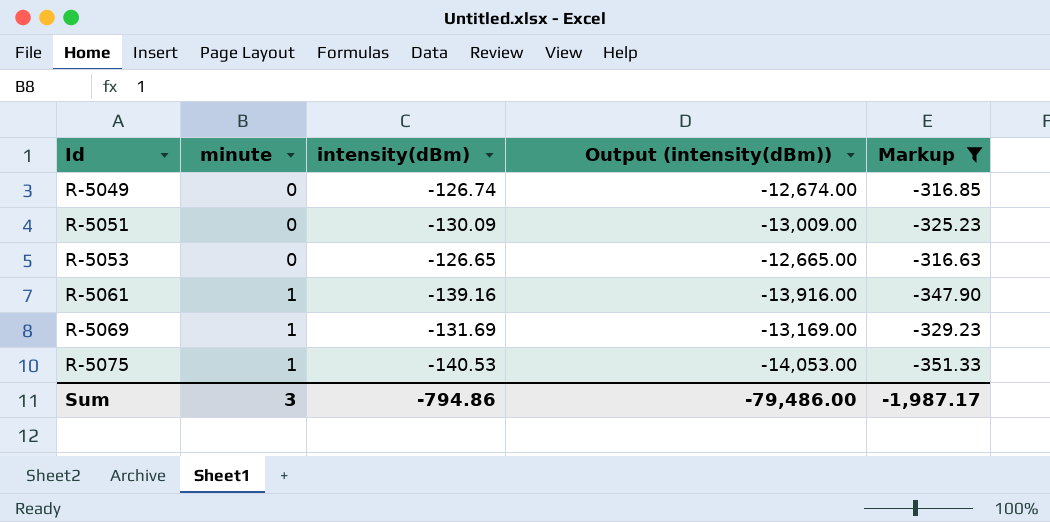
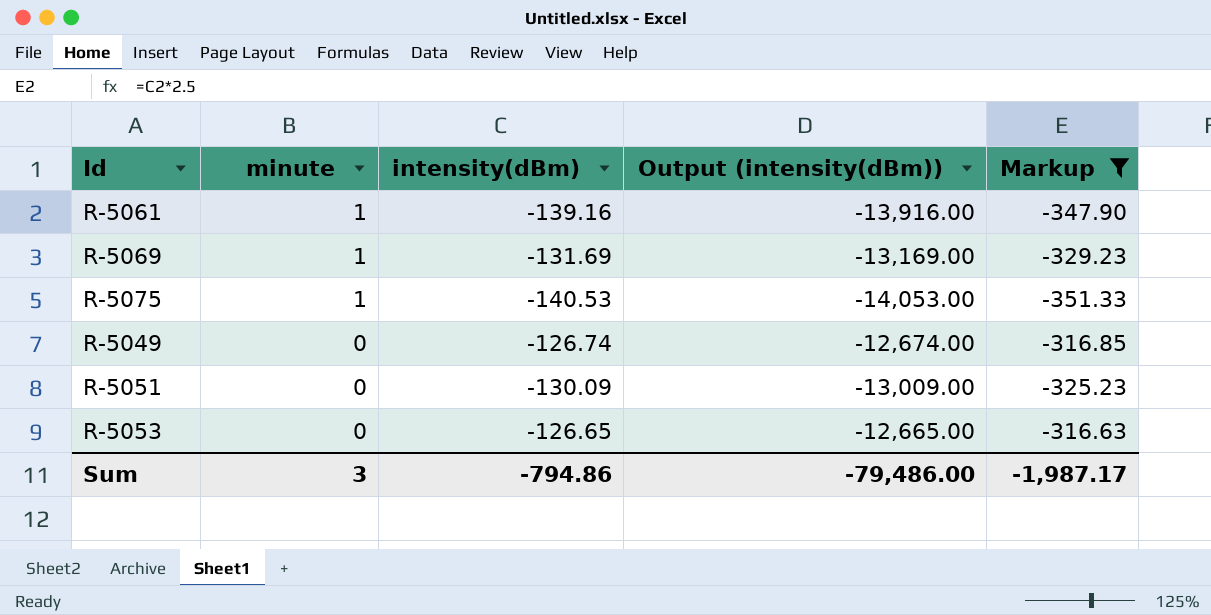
row order: Id ascending -> minute descending

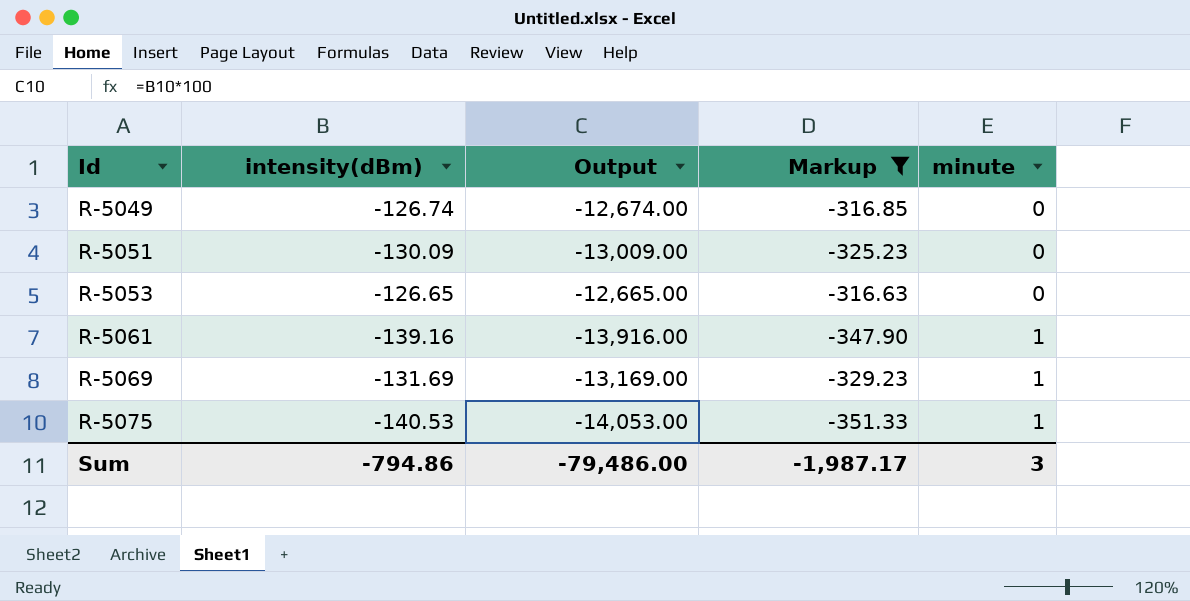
row order: minute descending -> Id ascending
column name: Output (intensity(dBm)) -> Output
column minute | position: 2 -> 5

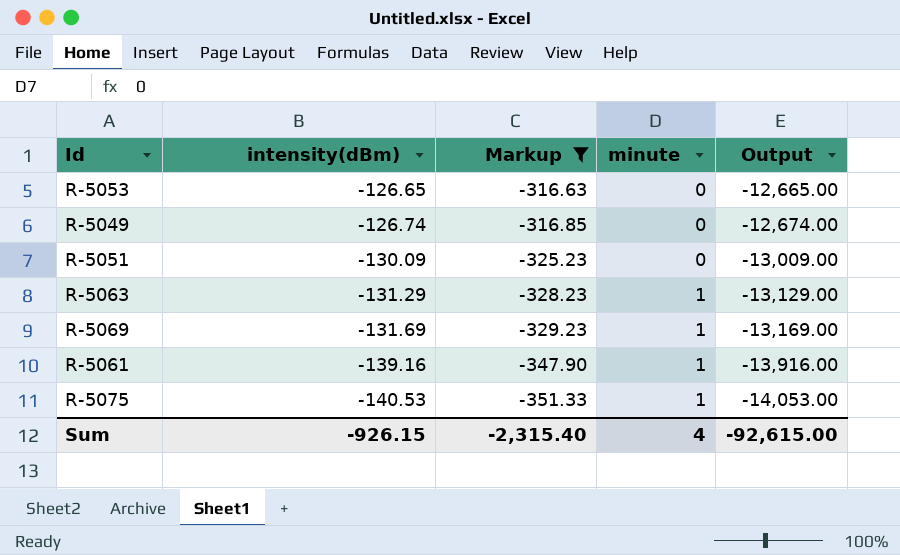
row order: Id ascending -> intensity(dBm) descending
column Output | position: 3 -> 5
row R-5063: none -> -131.29 | -328.23 | 1 | -13,129.00
Sum | intensity(dBm): -794.86 -> -926.15
Sum | Markup: -1,987.17 -> -2,315.40
Sum | minute: 3 -> 4
Sum | Output: -79,486.00 -> -92,615.00

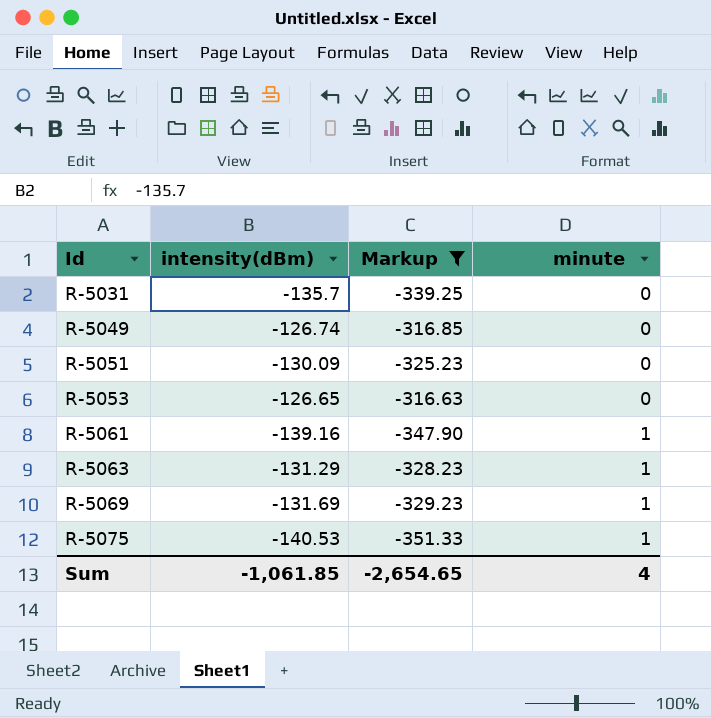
row order: intensity(dBm) descending -> Id ascending
column Output | formula: [intensity(dBm)] * 100 -> none
row R-5031: none -> -135.7 | -339.25 | 0
Sum | intensity(dBm): -926.15 -> -1,061.85
Sum | Markup: -2,315.40 -> -2,654.65

